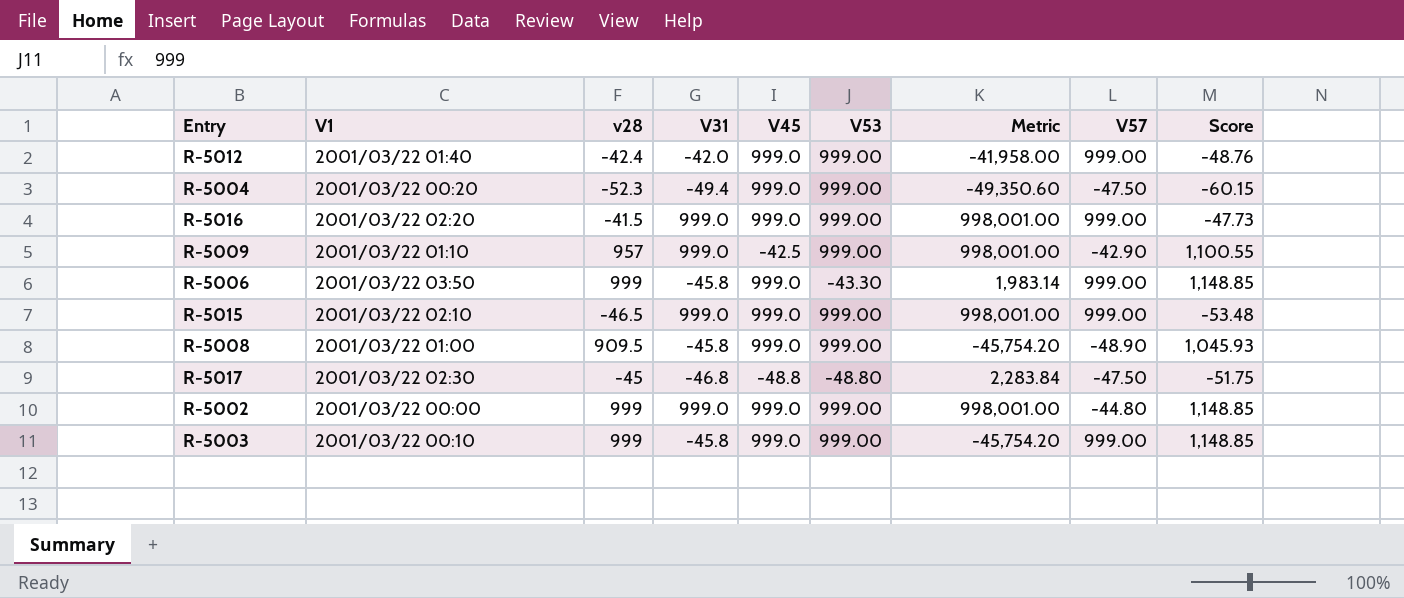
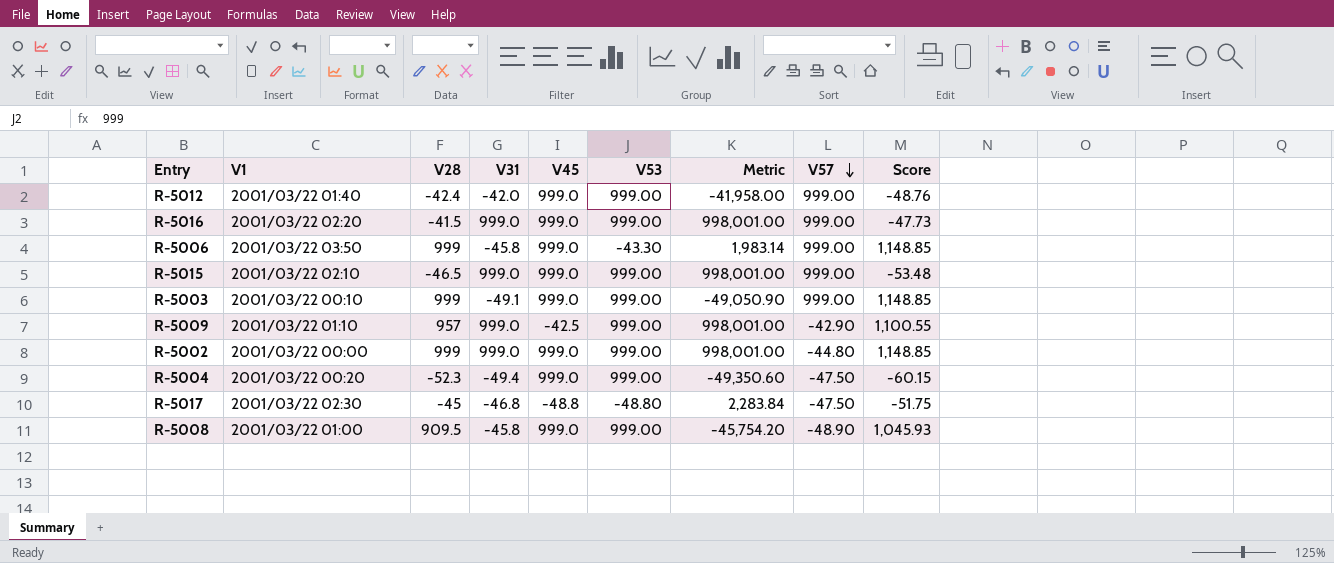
row order: none -> V57 descending
column name: v28 -> V28
R-5003 | V31: -45.8 -> -49.1
R-5003 | Metric: -45,754.20 -> -49,050.90

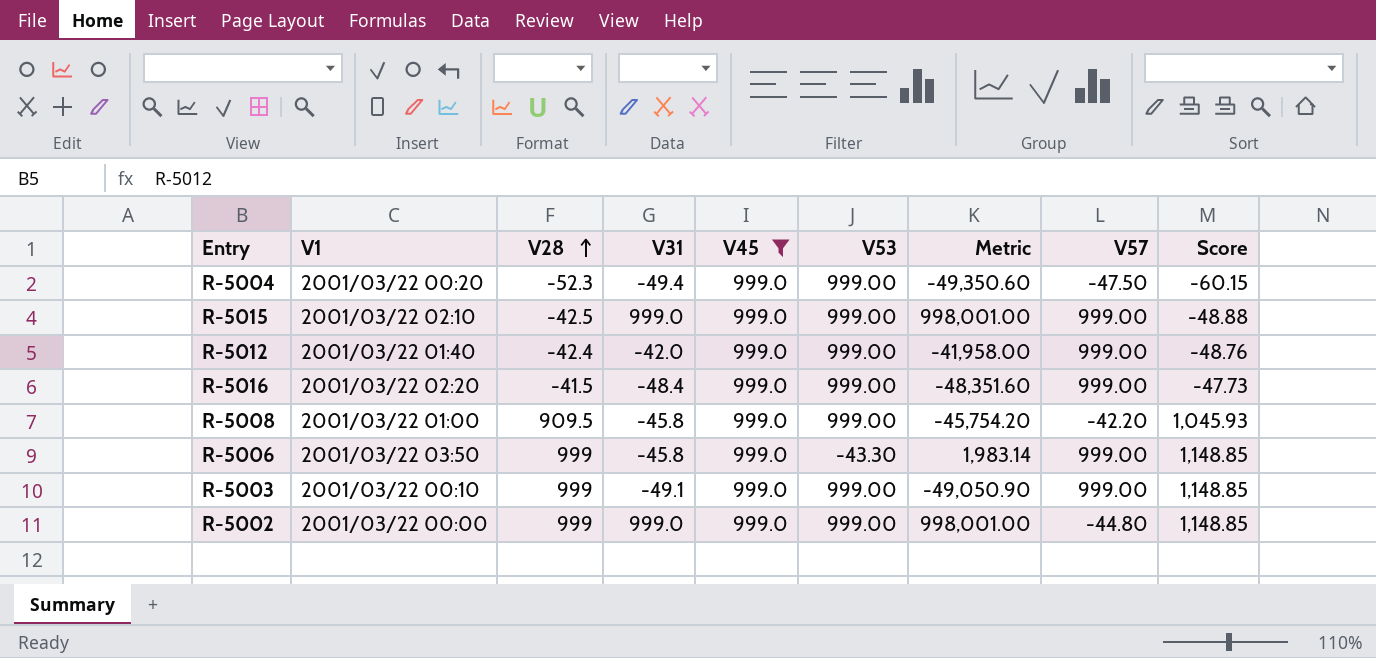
filter: none -> V45 = 999.0
row order: V57 descending -> V28 ascending
R-5015 | V28: -46.5 -> -42.5
R-5015 | Score: -53.48 -> -48.88
R-5016 | V31: 999.0 -> -48.4
R-5016 | Metric: 998,001.00 -> -48,351.60
R-5008 | V57: -48.90 -> -42.20

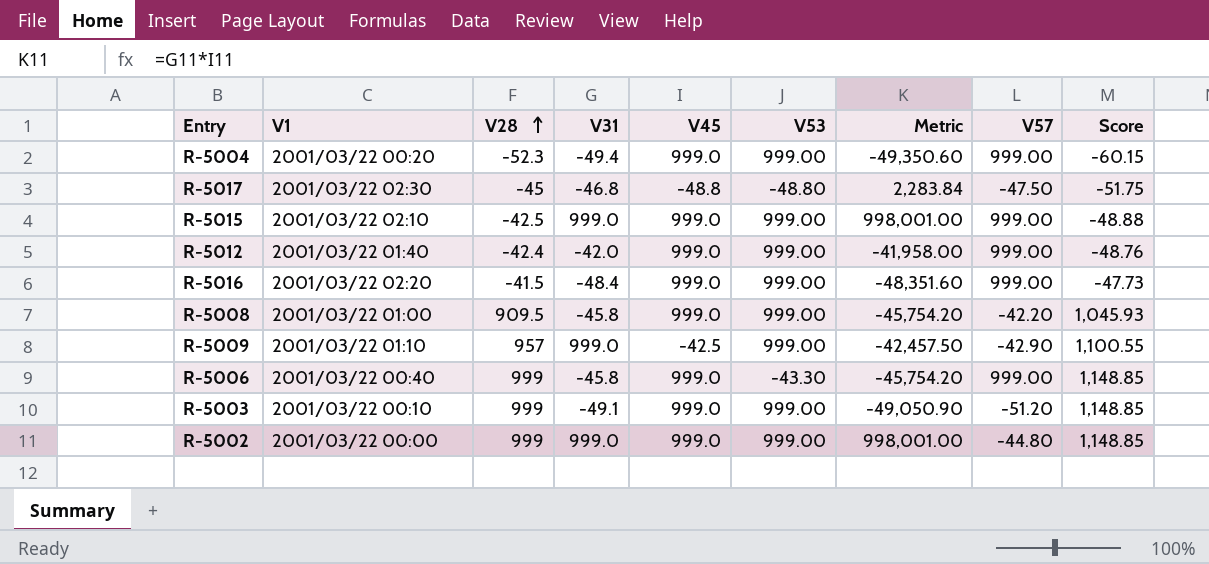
filter: V45 = 999.0 -> none
column Metric | formula: [V31] * [V53] -> [V31] * [V45]
R-5004 | V57: -47.50 -> 999.00
R-5006 | V1: 2001/03/22 03:50 -> 2001/03/22 00:40
R-5003 | V57: 999.00 -> -51.20

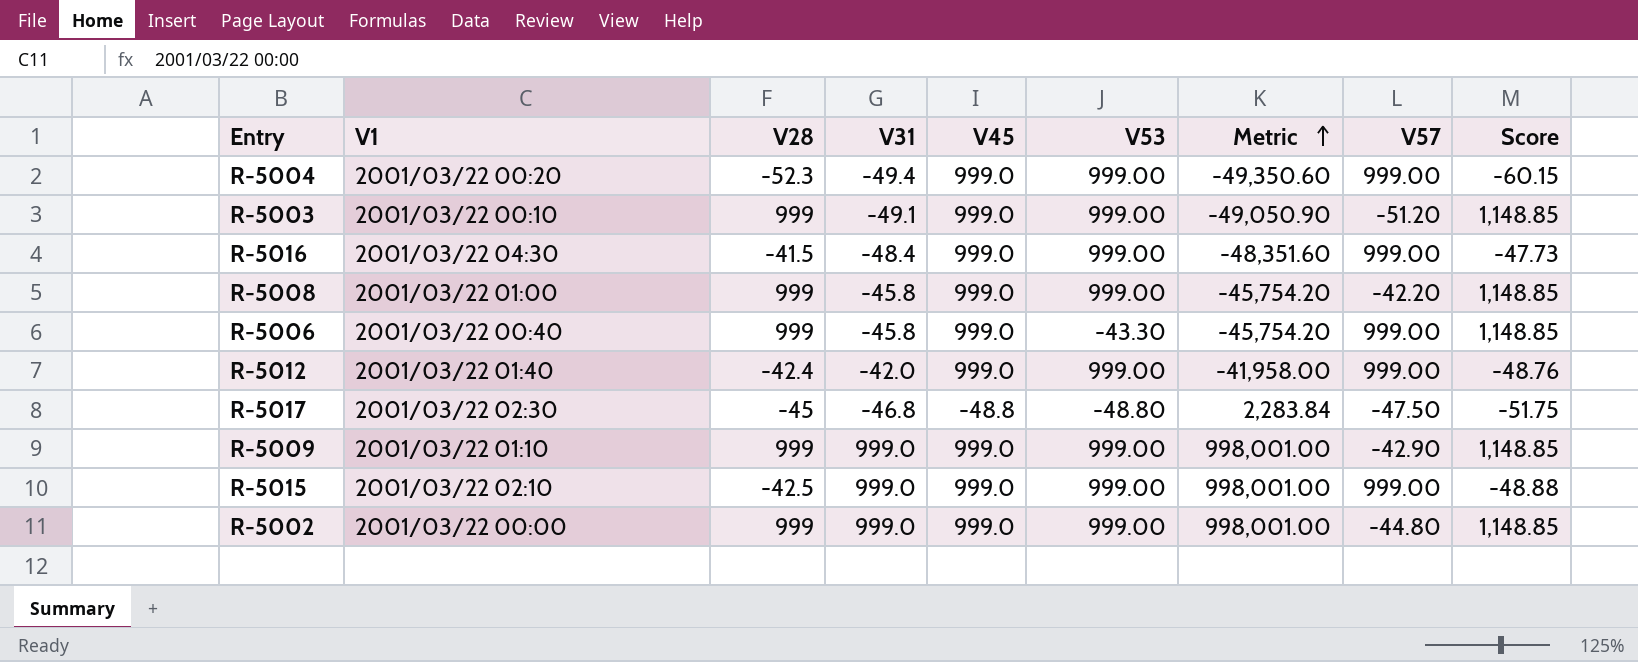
row order: V28 ascending -> Metric ascending
R-5016 | V1: 2001/03/22 02:20 -> 2001/03/22 04:30
R-5008 | V28: 909.5 -> 999
R-5008 | Score: 1,045.93 -> 1,148.85
R-5009 | V28: 957 -> 999
R-5009 | V45: -42.5 -> 999.0
R-5009 | Metric: -42,457.50 -> 998,001.00
R-5009 | Score: 1,100.55 -> 1,148.85

